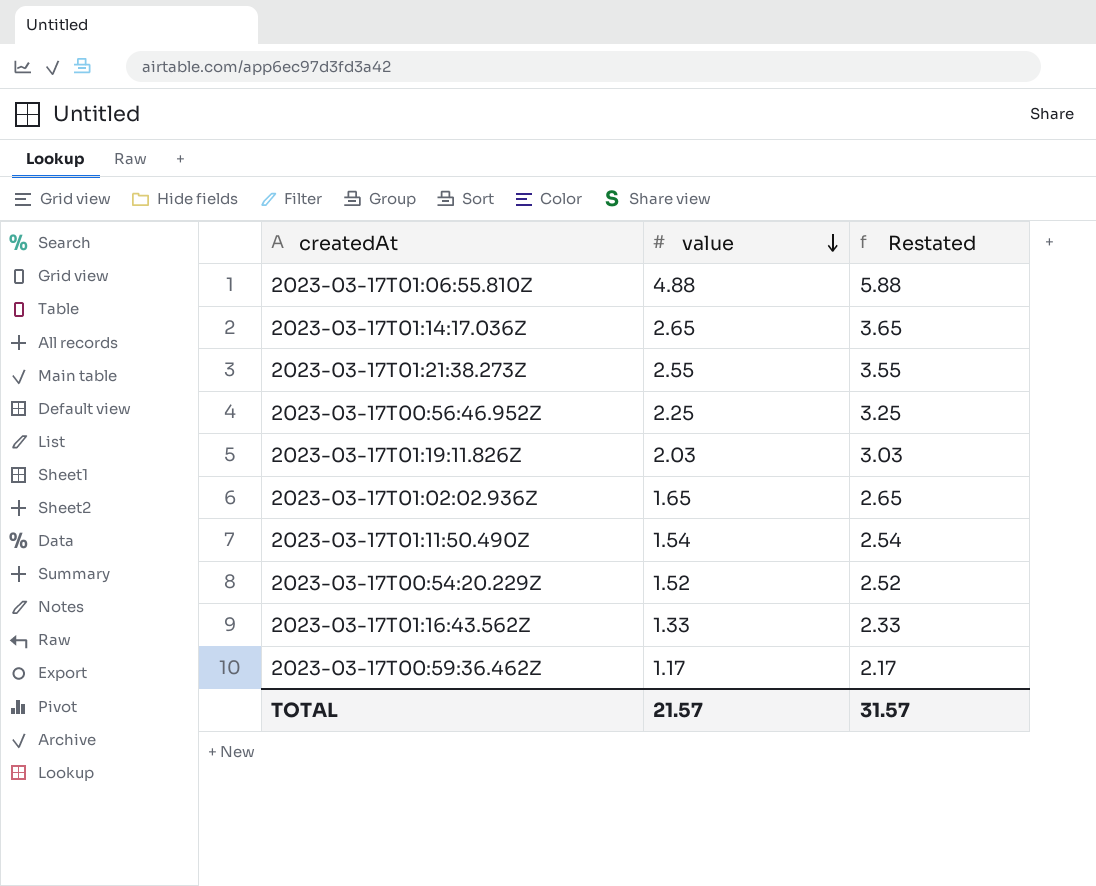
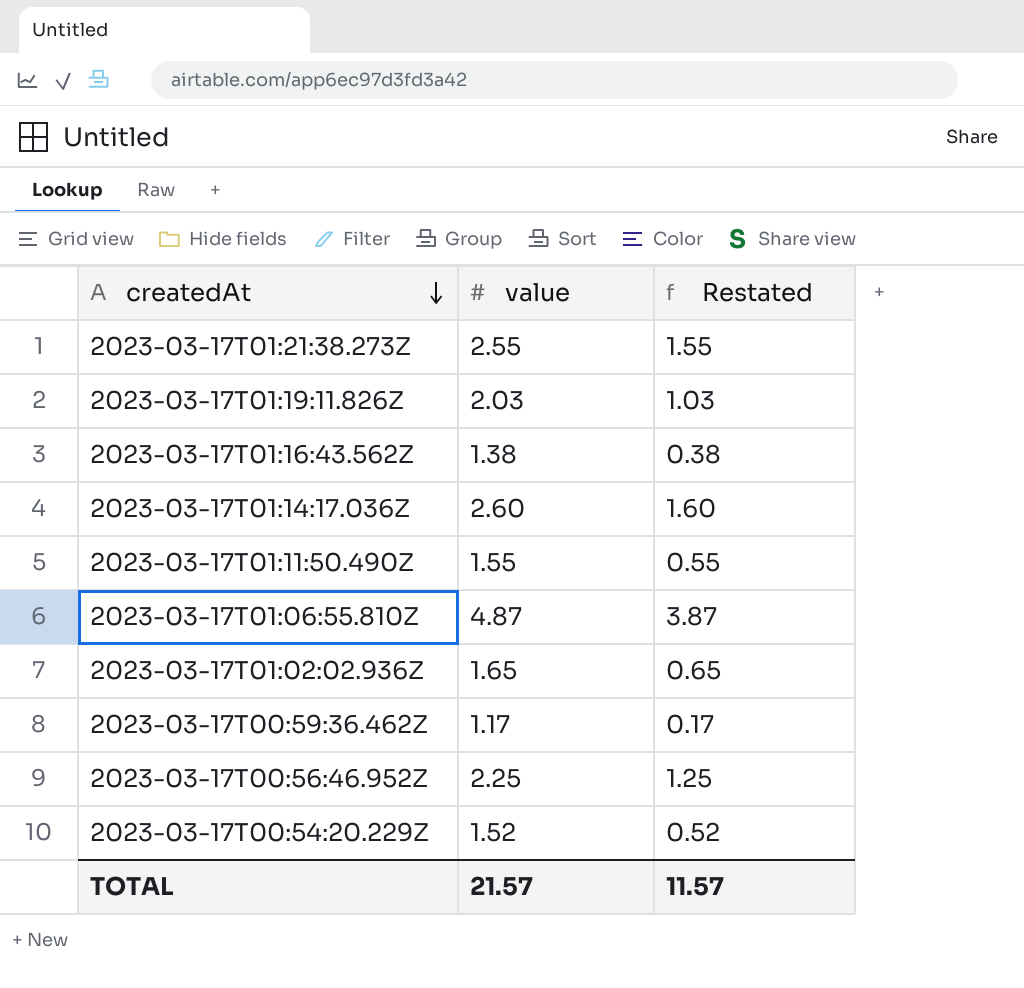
row order: value descending -> createdAt descending
column Restated | formula: [value] + 1 -> [value] - 1
2023-03-17T01:16:43.562Z | value: 1.33 -> 1.38
2023-03-17T01:14:17.036Z | value: 2.65 -> 2.60
2023-03-17T01:11:50.490Z | value: 1.54 -> 1.55
2023-03-17T01:06:55.810Z | value: 4.88 -> 4.87
TOTAL | Restated: 31.57 -> 11.57

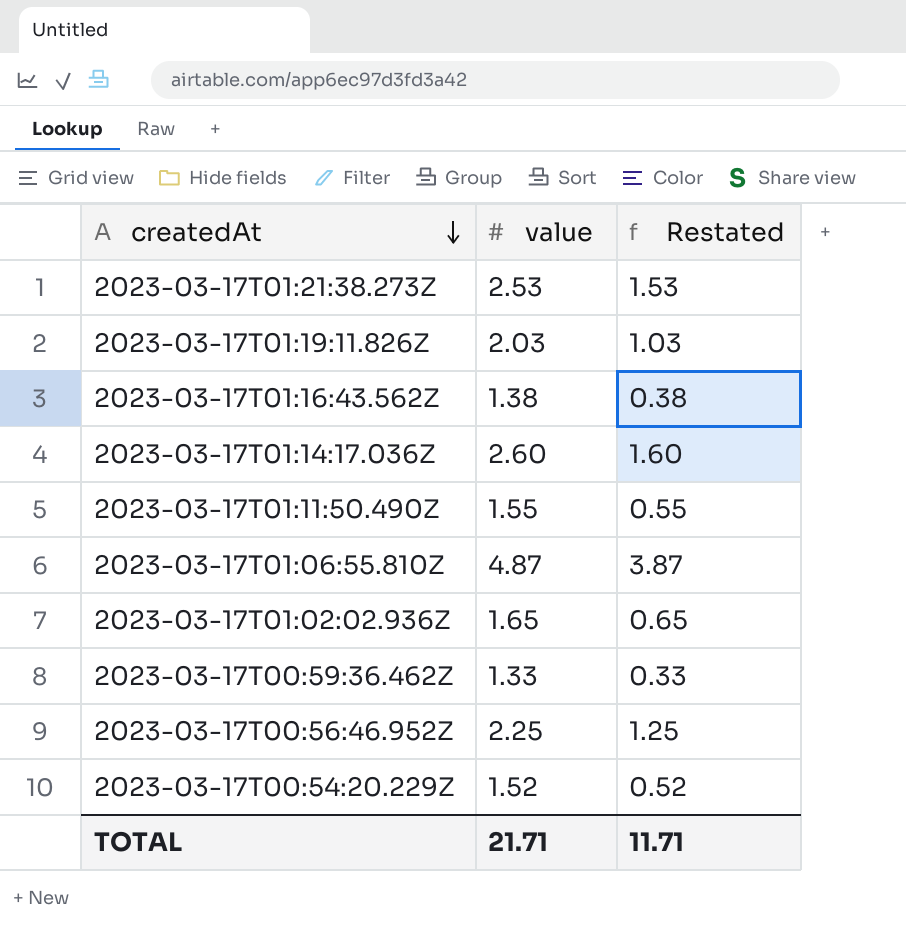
2023-03-17T01:21:38.273Z | value: 2.55 -> 2.53
2023-03-17T01:21:38.273Z | Restated: 1.55 -> 1.53
2023-03-17T00:59:36.462Z | value: 1.17 -> 1.33
2023-03-17T00:59:36.462Z | Restated: 0.17 -> 0.33
TOTAL | value: 21.57 -> 21.71
TOTAL | Restated: 11.57 -> 11.71

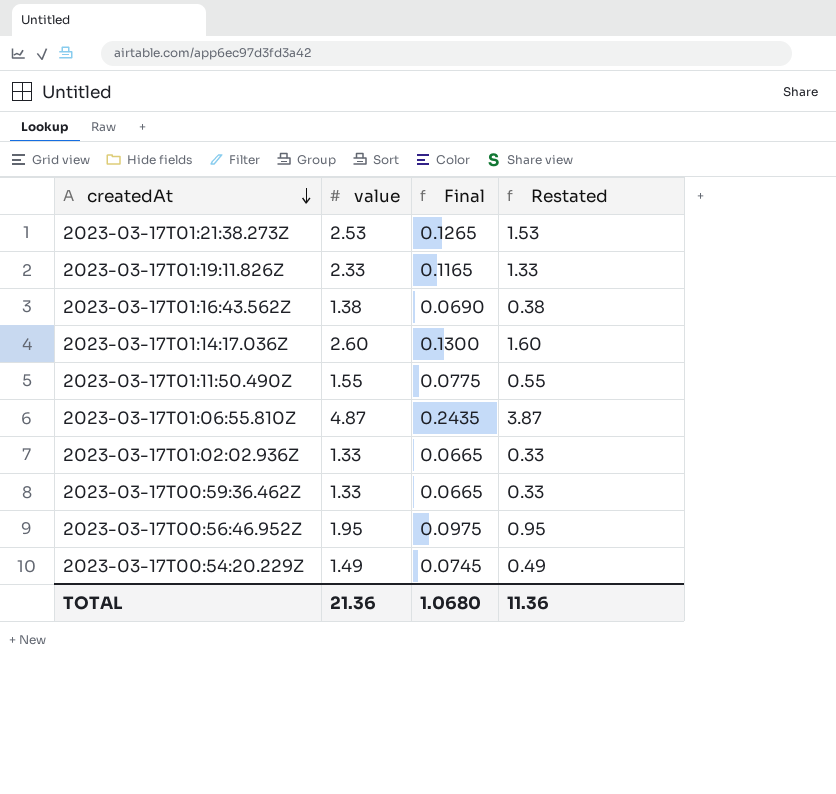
column Final | formula: none -> [value] * 0.05
2023-03-17T01:19:11.826Z | value: 2.03 -> 2.33
2023-03-17T01:19:11.826Z | Restated: 1.03 -> 1.33
2023-03-17T01:02:02.936Z | value: 1.65 -> 1.33
2023-03-17T01:02:02.936Z | Restated: 0.65 -> 0.33
2023-03-17T00:56:46.952Z | value: 2.25 -> 1.95
2023-03-17T00:56:46.952Z | Restated: 1.25 -> 0.95
2023-03-17T00:54:20.229Z | value: 1.52 -> 1.49
2023-03-17T00:54:20.229Z | Restated: 0.52 -> 0.49
TOTAL | value: 21.71 -> 21.36
TOTAL | Restated: 11.71 -> 11.36

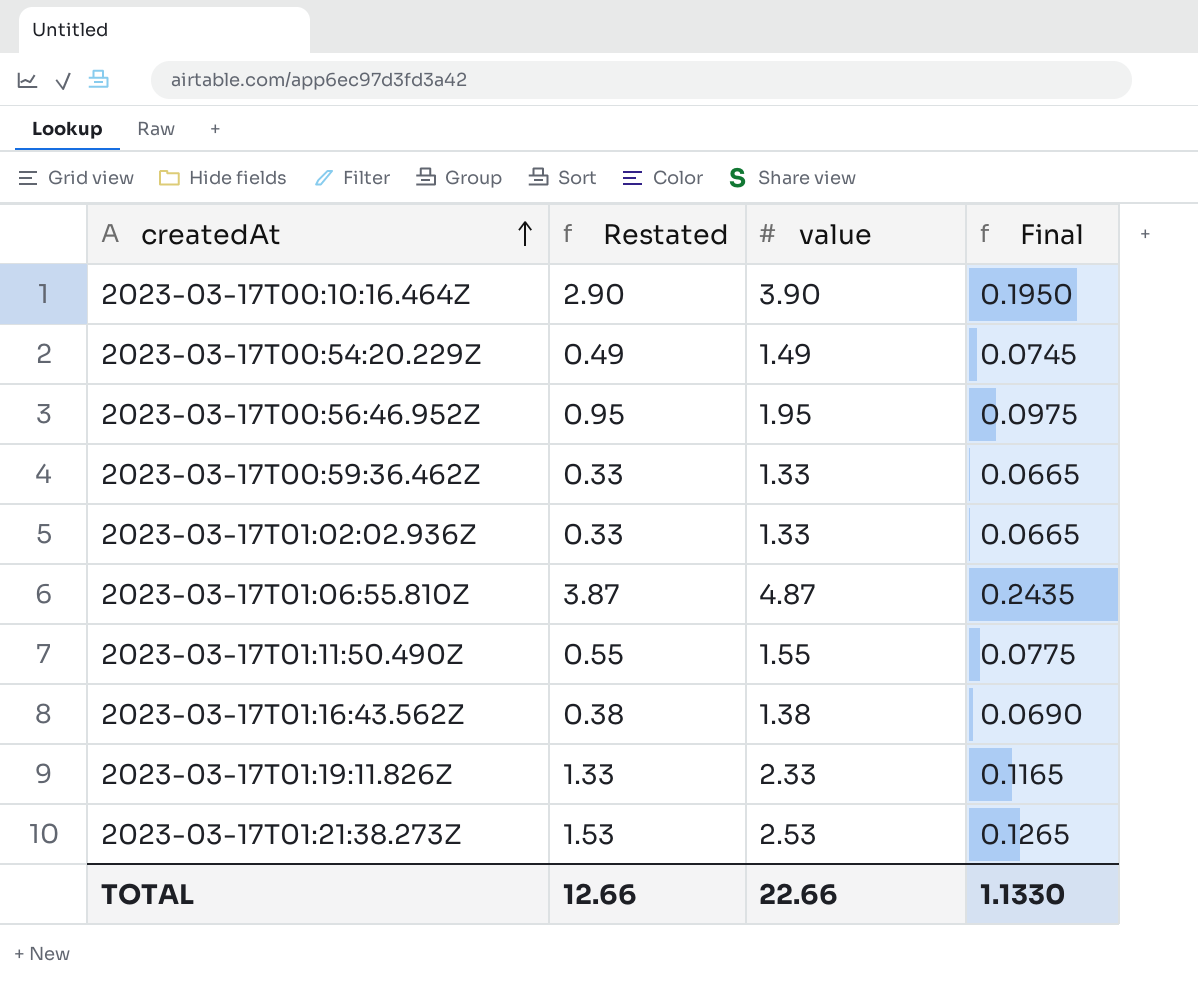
row order: createdAt descending -> createdAt ascending
column Restated | position: 4 -> 2
row 2023-03-17T01:14:17.036Z: 2.60 | 0.1300 | 1.60 -> none
row 2023-03-17T00:10:16.464Z: none -> 2.90 | 3.90 | 0.1950
TOTAL | Restated: 11.36 -> 12.66
TOTAL | value: 21.36 -> 22.66
TOTAL | Final: 1.0680 -> 1.1330

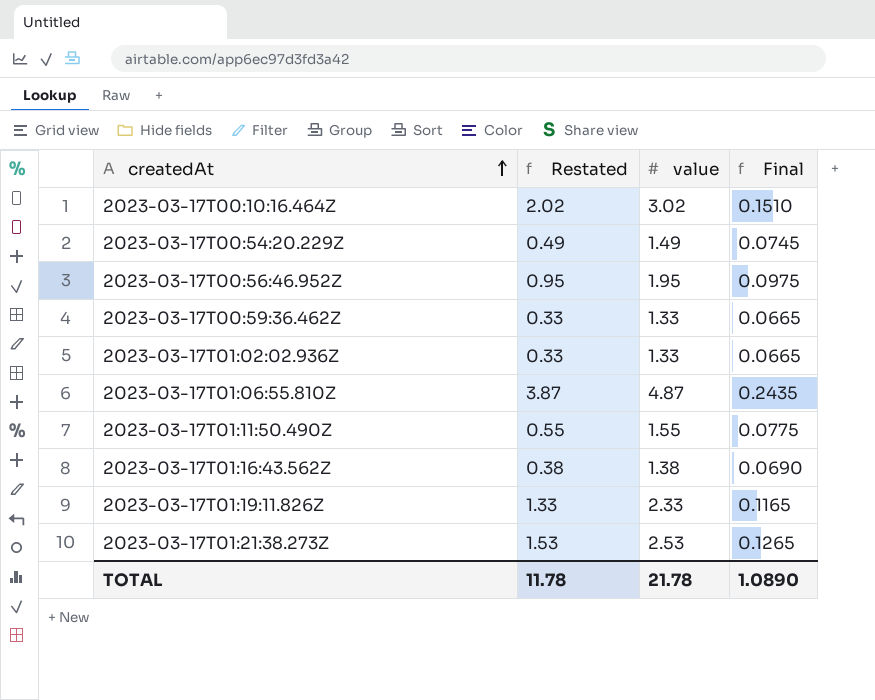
2023-03-17T00:10:16.464Z | Restated: 2.90 -> 2.02
2023-03-17T00:10:16.464Z | value: 3.90 -> 3.02
2023-03-17T00:10:16.464Z | Final: 0.1950 -> 0.1510
TOTAL | Restated: 12.66 -> 11.78
TOTAL | value: 22.66 -> 21.78
TOTAL | Final: 1.1330 -> 1.0890

